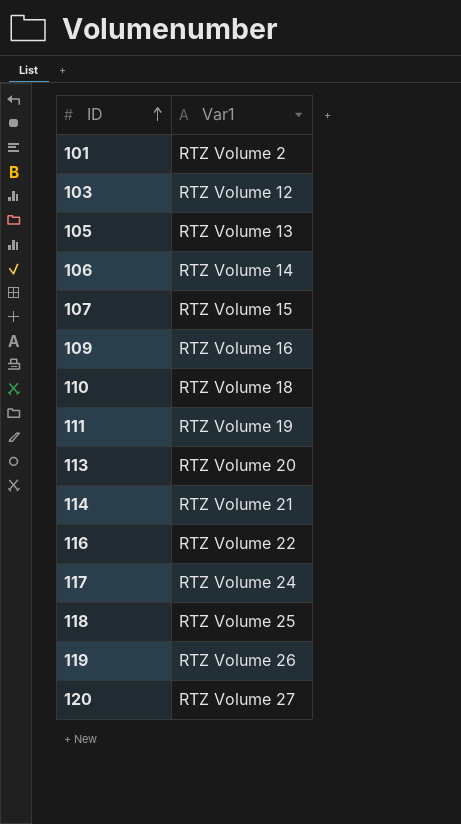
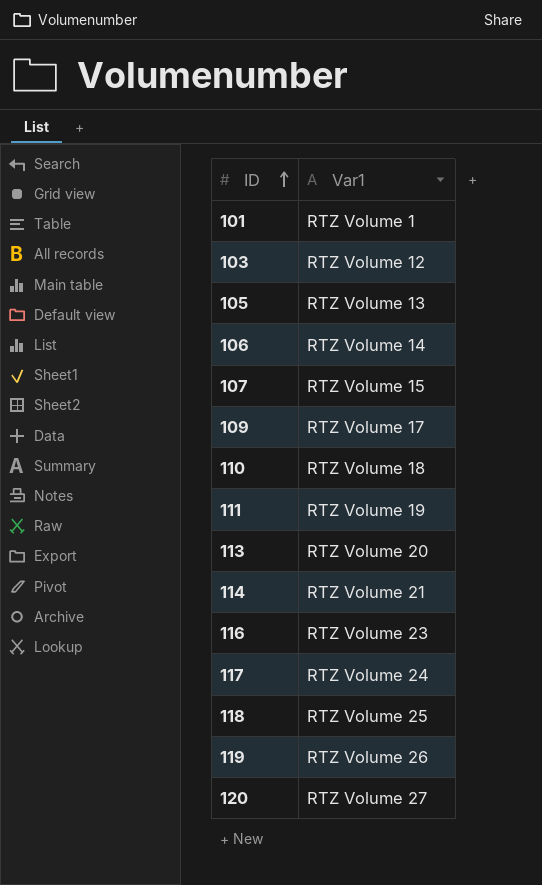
101 | Var1: RTZ Volume 2 -> RTZ Volume 1
109 | Var1: RTZ Volume 16 -> RTZ Volume 17
116 | Var1: RTZ Volume 22 -> RTZ Volume 23

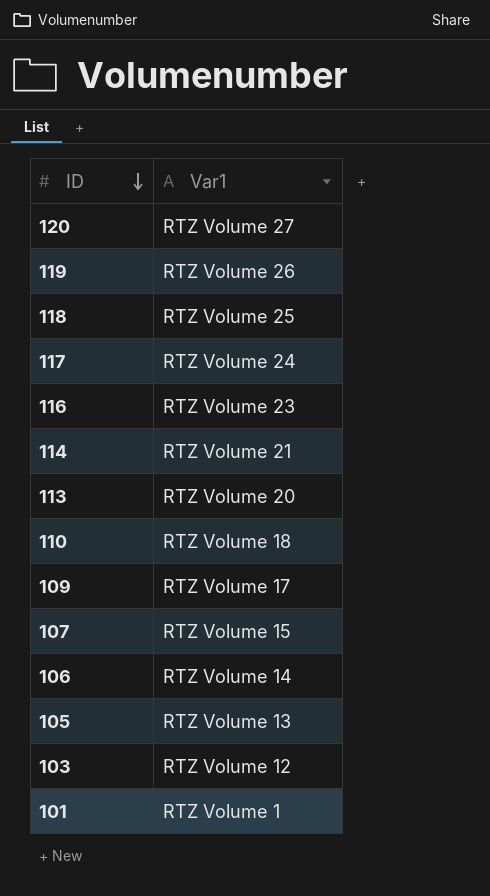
row order: ID ascending -> ID descending
row 111: RTZ Volume 19 -> none

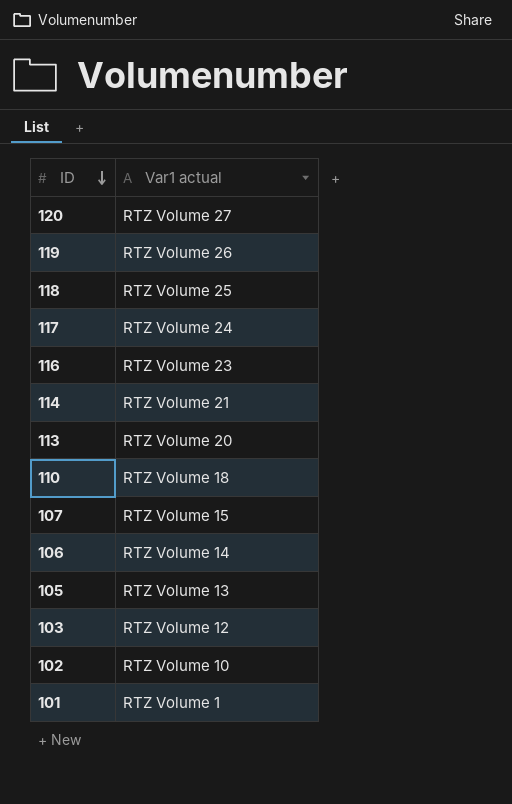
column name: Var1 -> Var1 actual
row 109: RTZ Volume 17 -> none
row 102: none -> RTZ Volume 10

